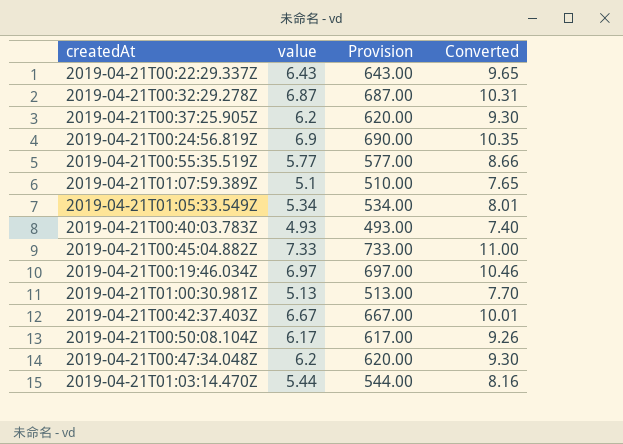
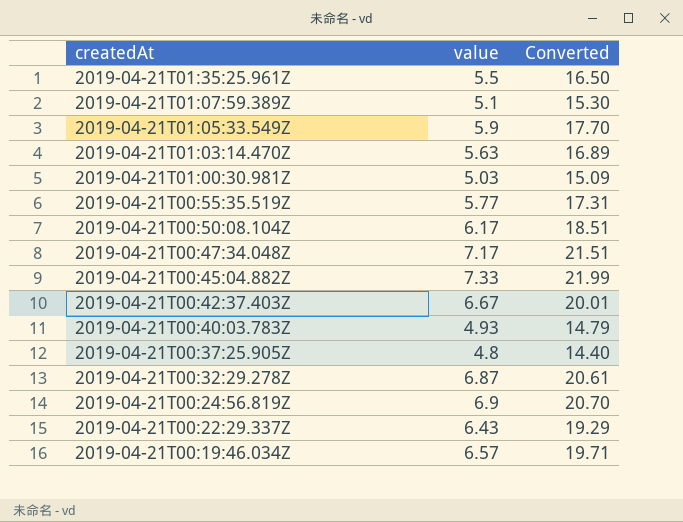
row order: none -> createdAt descending
column Provision | formula: [value] * 100 -> none
column Converted | formula: [value] * 1.5 -> [value] * 3
row 2019-04-21T01:35:25.961Z: none -> 5.5 | 16.50
2019-04-21T01:05:33.549Z | value: 5.34 -> 5.9
2019-04-21T01:03:14.470Z | value: 5.44 -> 5.63
2019-04-21T01:00:30.981Z | value: 5.13 -> 5.03
2019-04-21T00:47:34.048Z | value: 6.2 -> 7.17
2019-04-21T00:37:25.905Z | value: 6.2 -> 4.8
2019-04-21T00:19:46.034Z | value: 6.97 -> 6.57

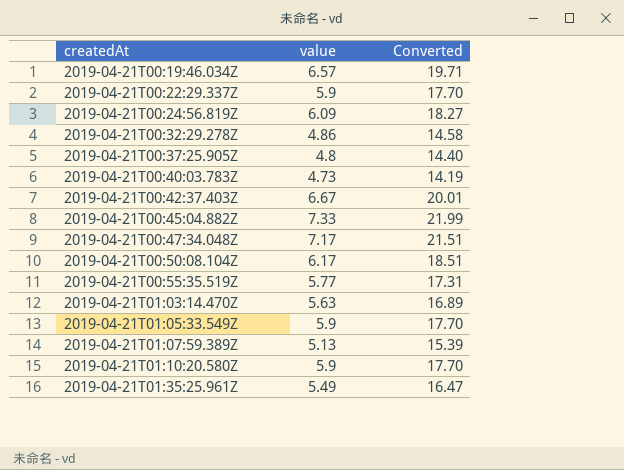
row order: createdAt descending -> createdAt ascending
row 2019-04-21T01:00:30.981Z: 5.03 | 15.09 -> none
2019-04-21T00:22:29.337Z | value: 6.43 -> 5.9
2019-04-21T00:22:29.337Z | Converted: 19.29 -> 17.70
2019-04-21T00:24:56.819Z | value: 6.9 -> 6.09
2019-04-21T00:24:56.819Z | Converted: 20.70 -> 18.27
2019-04-21T00:32:29.278Z | value: 6.87 -> 4.86
2019-04-21T00:32:29.278Z | Converted: 20.61 -> 14.58
2019-04-21T00:40:03.783Z | value: 4.93 -> 4.73
2019-04-21T00:40:03.783Z | Converted: 14.79 -> 14.19
2019-04-21T01:07:59.389Z | value: 5.1 -> 5.13
2019-04-21T01:07:59.389Z | Converted: 15.30 -> 15.39
row 2019-04-21T01:10:20.580Z: none -> 5.9 | 17.70
2019-04-21T01:35:25.961Z | value: 5.5 -> 5.49
2019-04-21T01:35:25.961Z | Converted: 16.50 -> 16.47

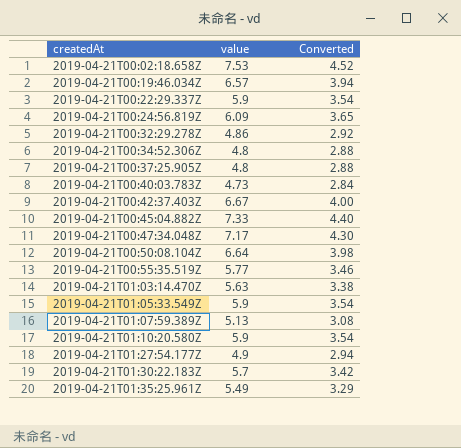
column Converted | formula: [value] * 3 -> [value] * 0.6
row 2019-04-21T00:02:18.658Z: none -> 7.53 | 4.52
row 2019-04-21T00:34:52.306Z: none -> 4.8 | 2.88
2019-04-21T00:50:08.104Z | value: 6.17 -> 6.64
row 2019-04-21T01:27:54.177Z: none -> 4.9 | 2.94
row 2019-04-21T01:30:22.183Z: none -> 5.7 | 3.42

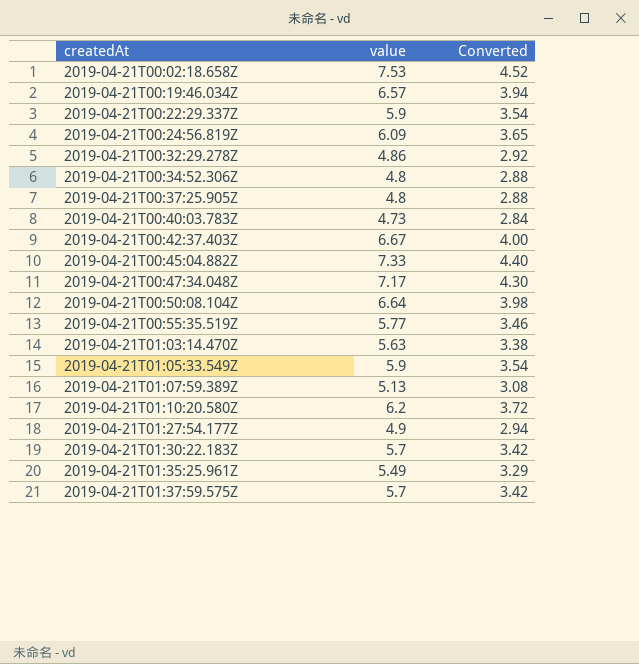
2019-04-21T01:10:20.580Z | value: 5.9 -> 6.2
2019-04-21T01:10:20.580Z | Converted: 3.54 -> 3.72
row 2019-04-21T01:37:59.575Z: none -> 5.7 | 3.42

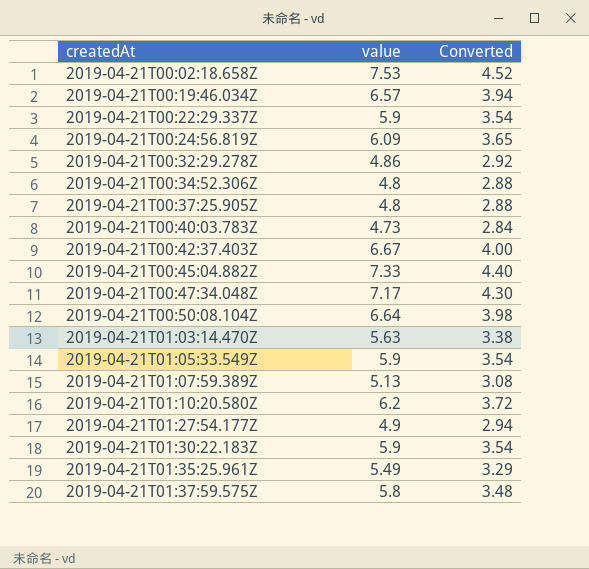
row 2019-04-21T00:55:35.519Z: 5.77 | 3.46 -> none
2019-04-21T01:30:22.183Z | value: 5.7 -> 5.9
2019-04-21T01:30:22.183Z | Converted: 3.42 -> 3.54
2019-04-21T01:37:59.575Z | value: 5.7 -> 5.8
2019-04-21T01:37:59.575Z | Converted: 3.42 -> 3.48

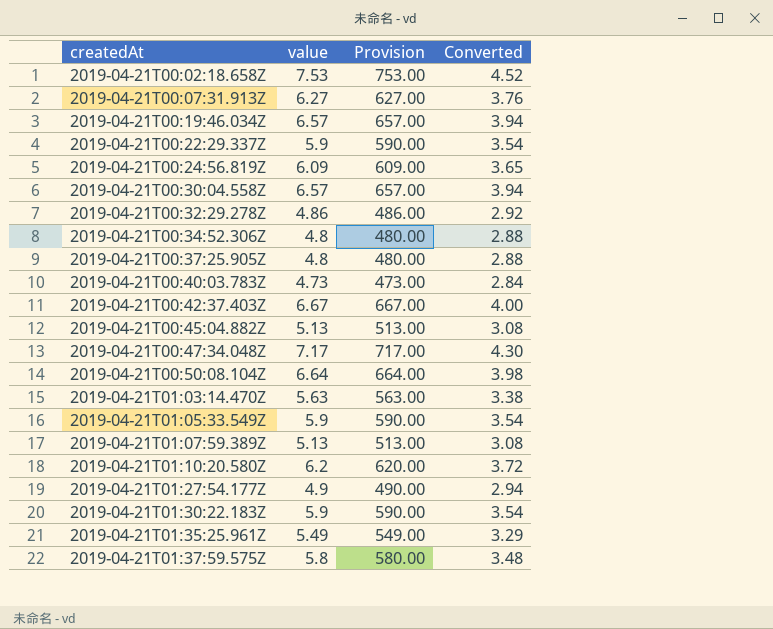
column Provision | formula: none -> [value] * 100
row 2019-04-21T00:07:31.913Z: none -> 6.27 | 627.00 | 3.76
row 2019-04-21T00:30:04.558Z: none -> 6.57 | 657.00 | 3.94
2019-04-21T00:45:04.882Z | value: 7.33 -> 5.13
2019-04-21T00:45:04.882Z | Converted: 4.40 -> 3.08

